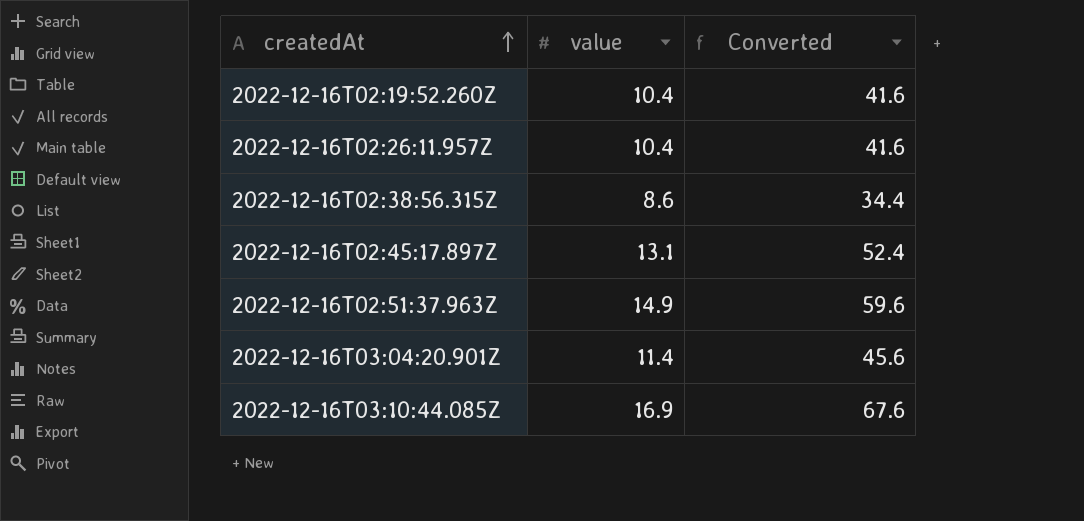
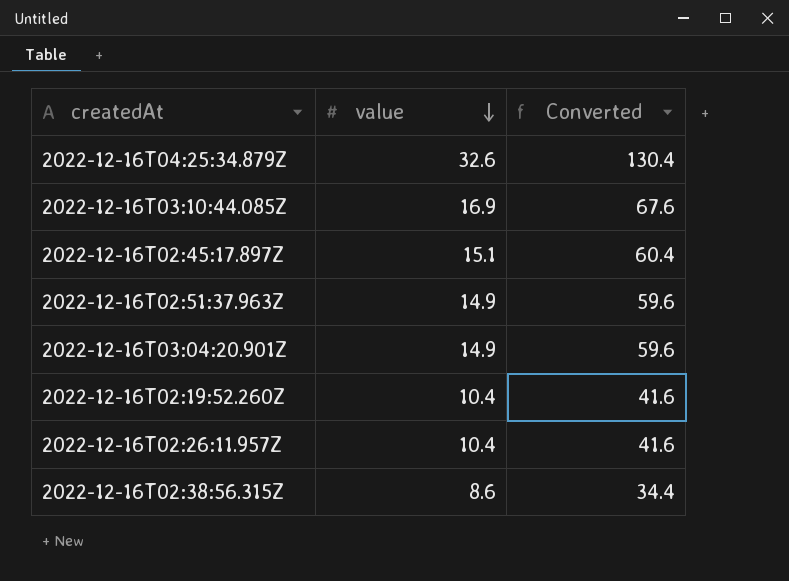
row order: createdAt ascending -> value descending
row 2022-12-16T04:25:34.879Z: none -> 32.6 | 130.4
2022-12-16T02:45:17.897Z | value: 13.1 -> 15.1
2022-12-16T02:45:17.897Z | Converted: 52.4 -> 60.4
2022-12-16T03:04:20.901Z | value: 11.4 -> 14.9
2022-12-16T03:04:20.901Z | Converted: 45.6 -> 59.6

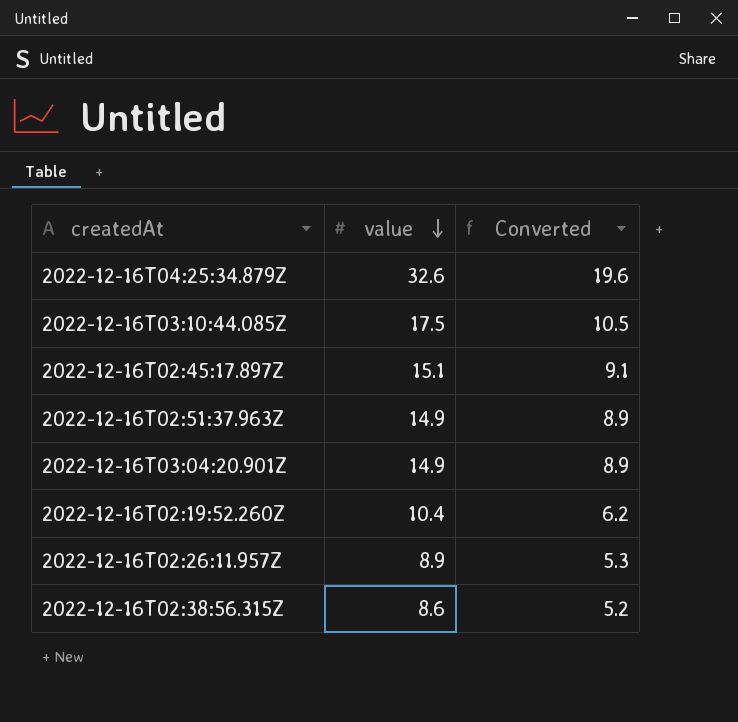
column Converted | formula: [value] * 4 -> [value] * 0.6
2022-12-16T03:10:44.085Z | value: 16.9 -> 17.5
2022-12-16T02:26:11.957Z | value: 10.4 -> 8.9

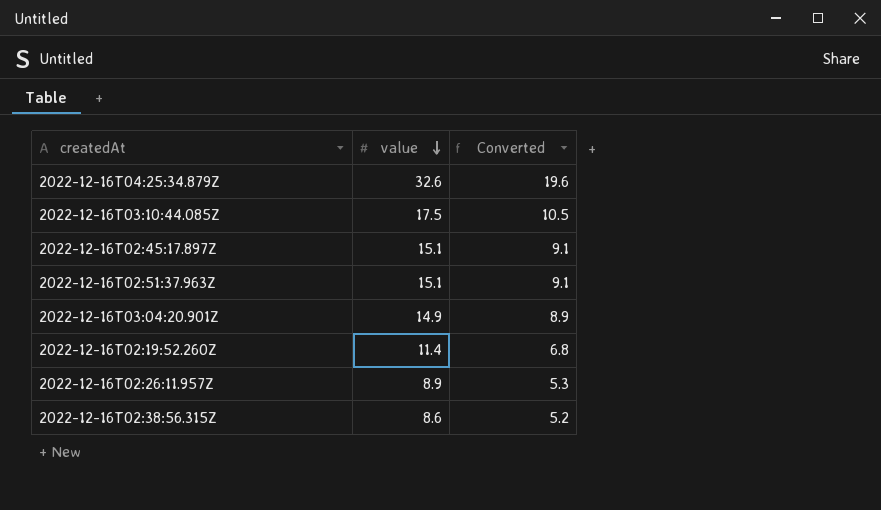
2022-12-16T02:51:37.963Z | value: 14.9 -> 15.1
2022-12-16T02:51:37.963Z | Converted: 8.9 -> 9.1
2022-12-16T02:19:52.260Z | value: 10.4 -> 11.4
2022-12-16T02:19:52.260Z | Converted: 6.2 -> 6.8

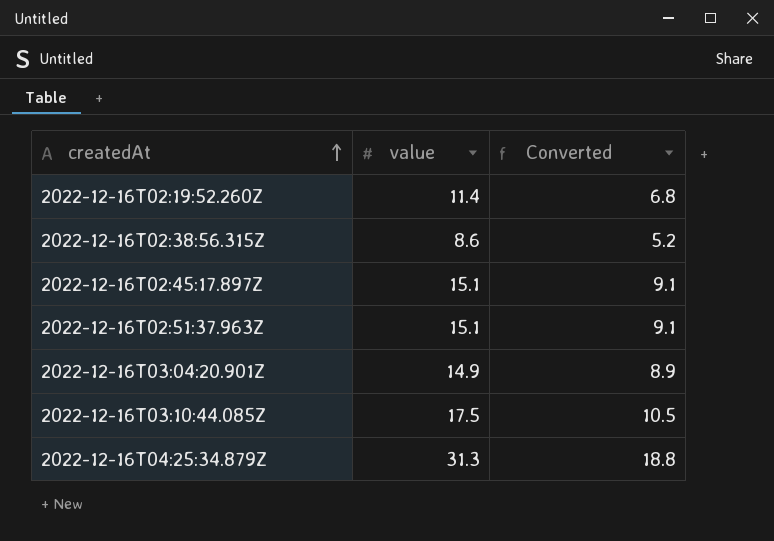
row order: value descending -> createdAt ascending
row 2022-12-16T02:26:11.957Z: 8.9 | 5.3 -> none
2022-12-16T04:25:34.879Z | value: 32.6 -> 31.3
2022-12-16T04:25:34.879Z | Converted: 19.6 -> 18.8

